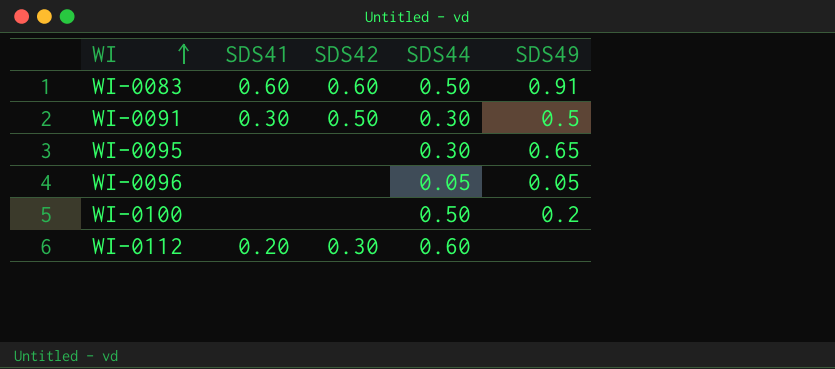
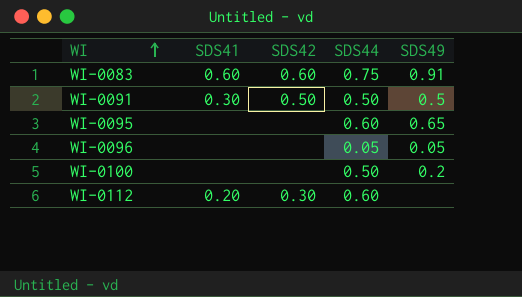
WI-0083 | SDS44: 0.50 -> 0.75
WI-0091 | SDS44: 0.30 -> 0.50
WI-0095 | SDS44: 0.30 -> 0.60

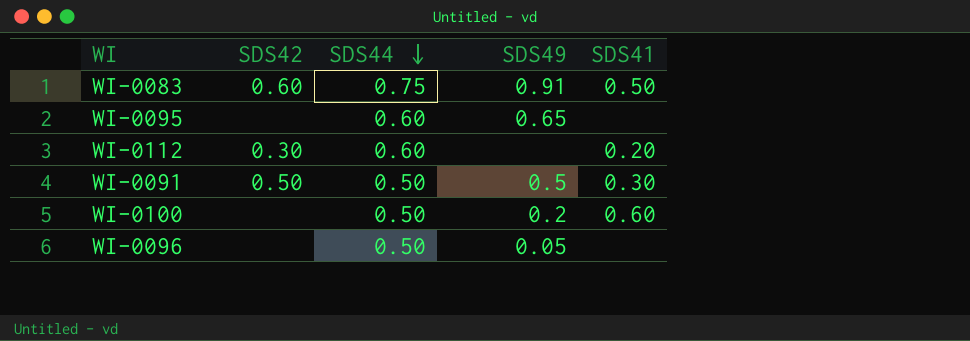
row order: WI ascending -> SDS44 descending
column SDS41 | position: 2 -> 5
WI-0083 | SDS41: 0.60 -> 0.50
WI-0100 | SDS41: none -> 0.60
WI-0096 | SDS44: 0.05 -> 0.50

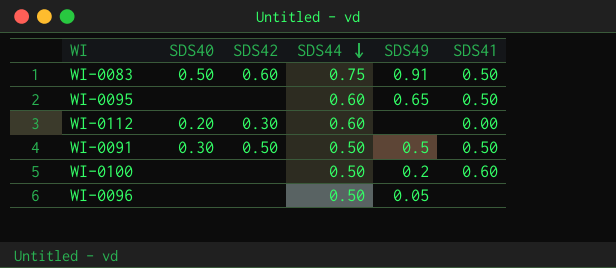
column SDS40 | position: none -> 2
WI-0095 | SDS41: none -> 0.50
WI-0112 | SDS41: 0.20 -> 0.00
WI-0091 | SDS41: 0.30 -> 0.50

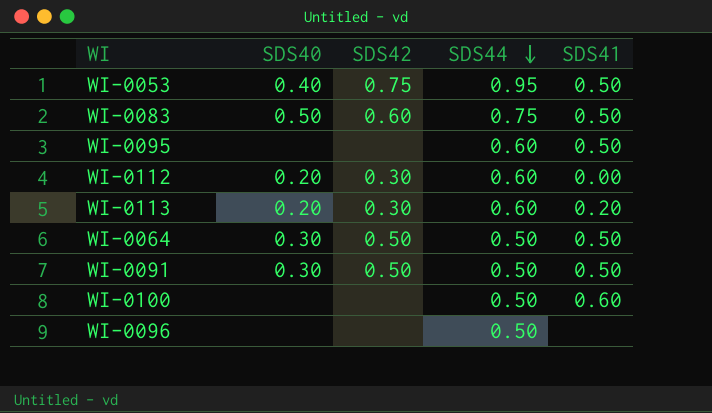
column SDS49 | position: 5 -> none
row WI-0053: none -> 0.40 | 0.75 | 0.95 | 0.50
row WI-0113: none -> 0.20 | 0.30 | 0.60 | 0.20
row WI-0064: none -> 0.30 | 0.50 | 0.50 | 0.50

